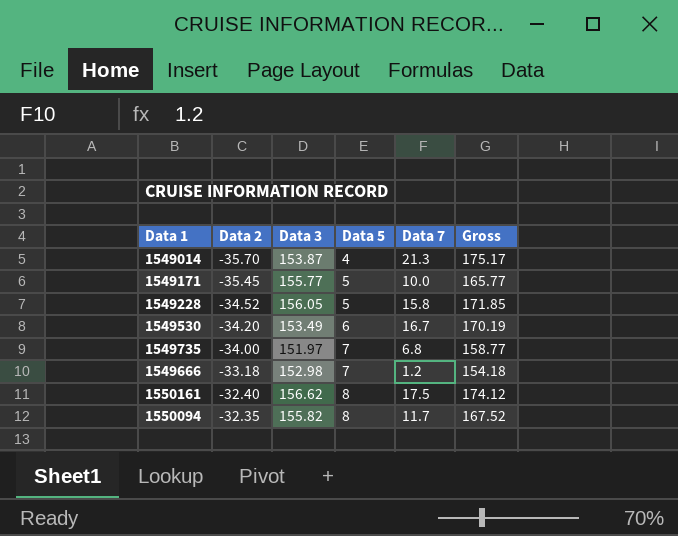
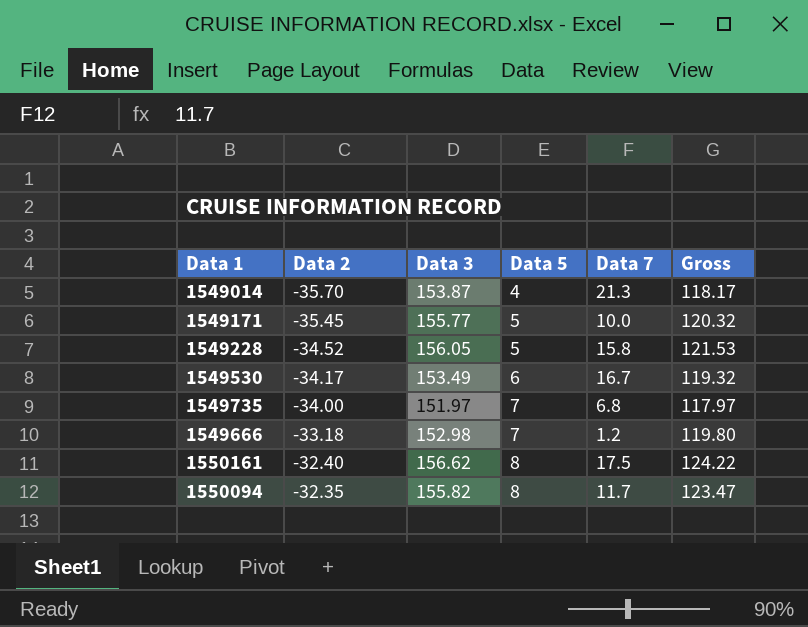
column Gross | formula: [Data 3] + [Data 7] -> [Data 2] + [Data 3]
1549530 | Data 2: -34.20 -> -34.17

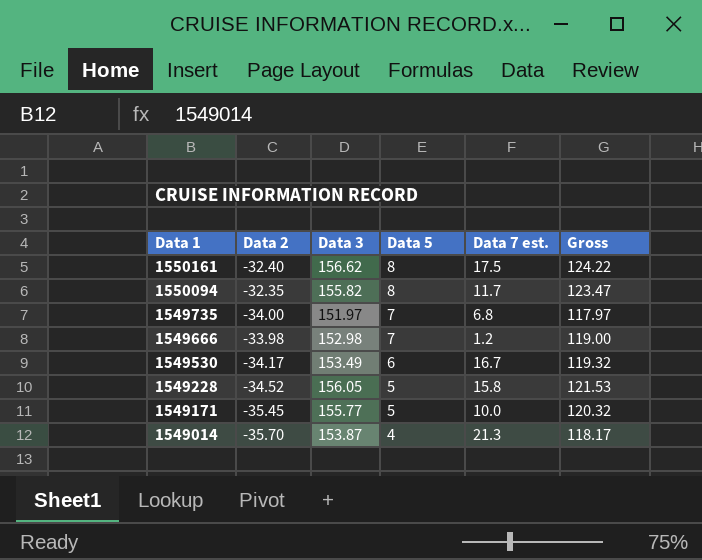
row order: Data 2 ascending -> Data 1 descending
column name: Data 7 -> Data 7 est.
1549666 | Data 2: -33.18 -> -33.98
1549666 | Gross: 119.80 -> 119.00

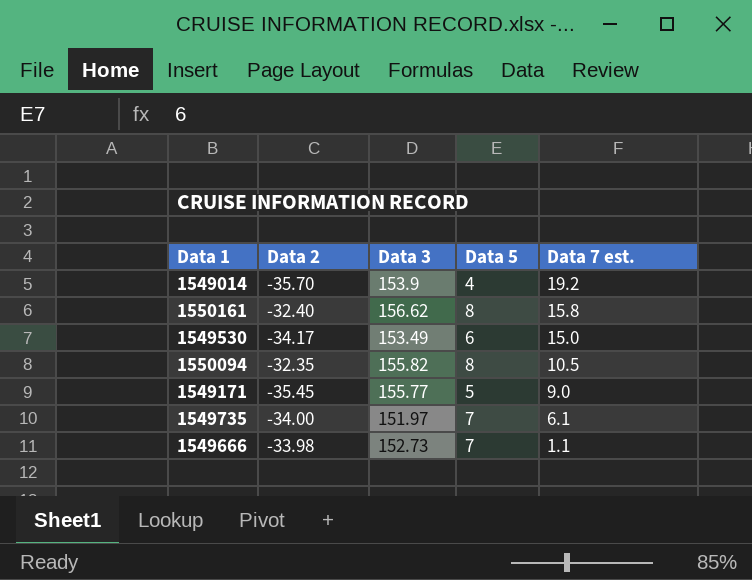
row order: Data 1 descending -> Data 7 est. descending
column Gross | formula: [Data 2] + [Data 3] -> none
row 1549228: -34.52 | 156.05 | 5 | 15.8 | 121.53 -> none
1549014 | Data 3: 153.87 -> 153.9
1549014 | Data 7 est.: 21.3 -> 19.2
1550161 | Data 7 est.: 17.5 -> 15.8
1549530 | Data 7 est.: 16.7 -> 15.0
1550094 | Data 7 est.: 11.7 -> 10.5
1549171 | Data 7 est.: 10.0 -> 9.0
1549735 | Data 7 est.: 6.8 -> 6.1
1549666 | Data 3: 152.98 -> 152.73
1549666 | Data 7 est.: 1.2 -> 1.1

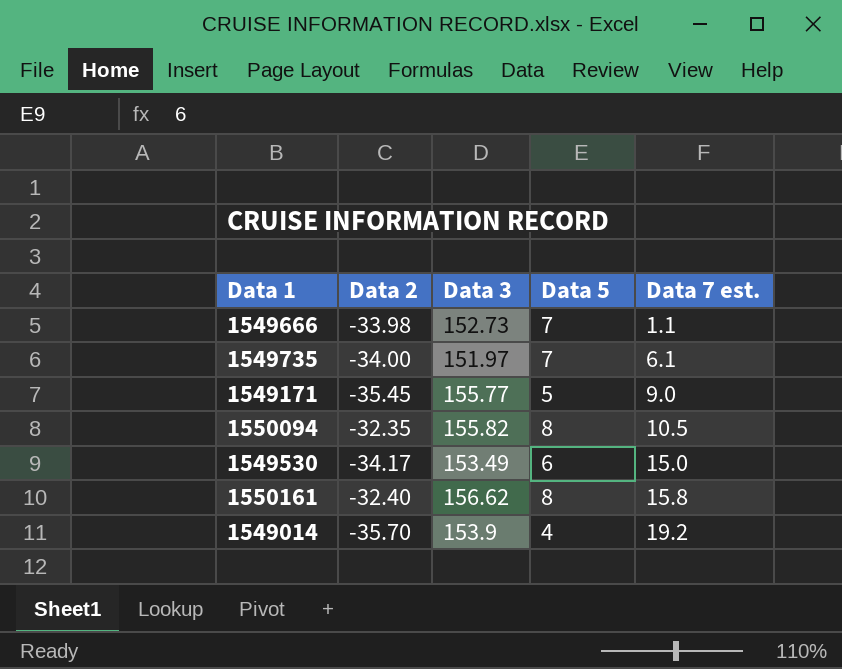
row order: Data 7 est. descending -> Data 7 est. ascending

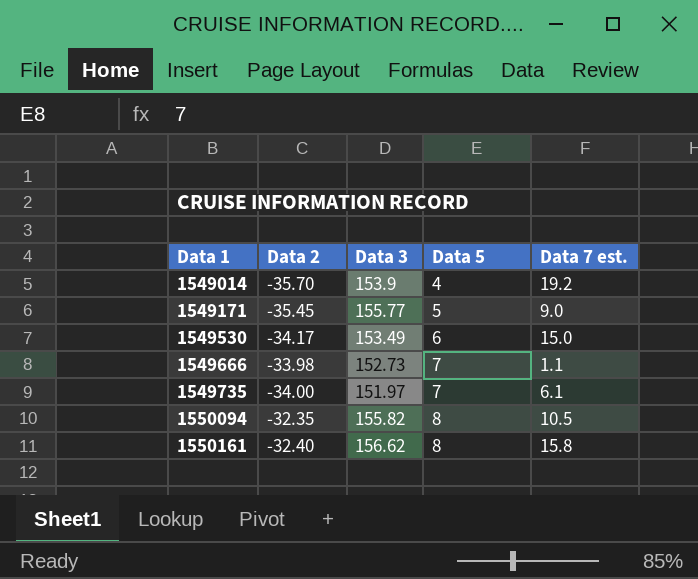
row order: Data 7 est. ascending -> Data 1 ascending

